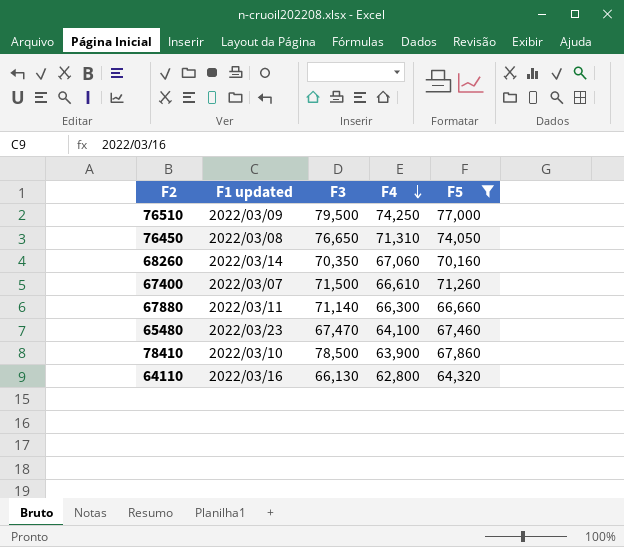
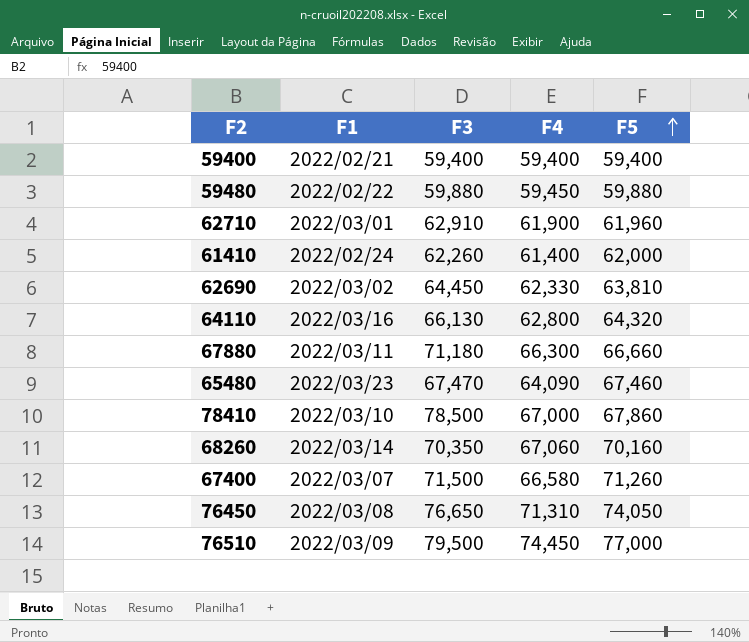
filter: F5 >= 64,320 -> none
row order: F4 descending -> F5 ascending
column name: F1 updated -> F1
67880 | F3: 71,140 -> 71,180
65480 | F4: 64,100 -> 64,090
78410 | F4: 63,900 -> 67,000
67400 | F4: 66,610 -> 66,580
76510 | F4: 74,250 -> 74,450

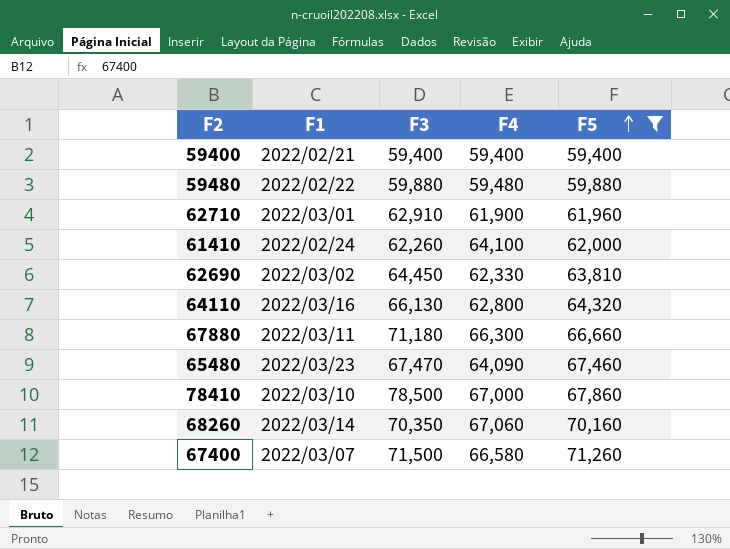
filter: none -> F5 <= 71,260
59480 | F4: 59,450 -> 59,480
61410 | F4: 61,400 -> 64,100

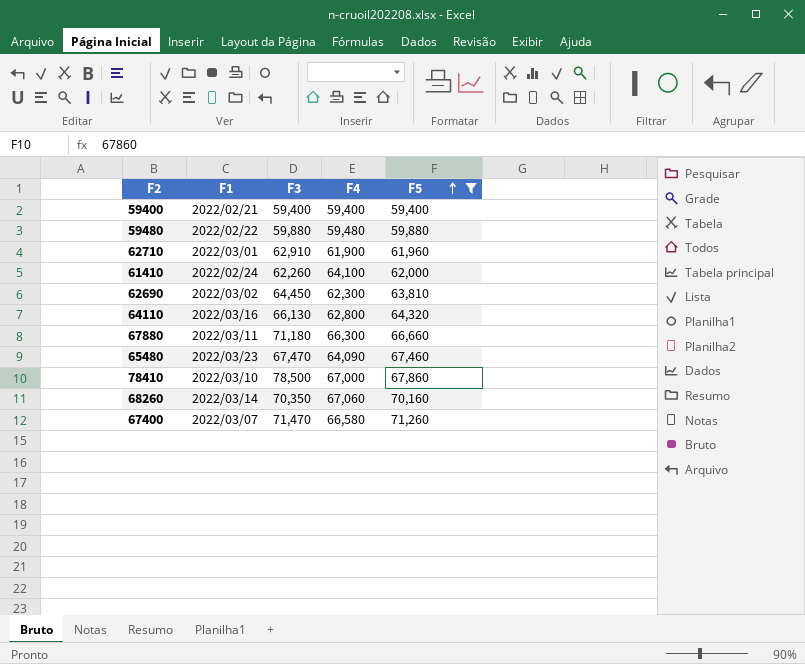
62690 | F4: 62,330 -> 62,300
67400 | F3: 71,500 -> 71,470

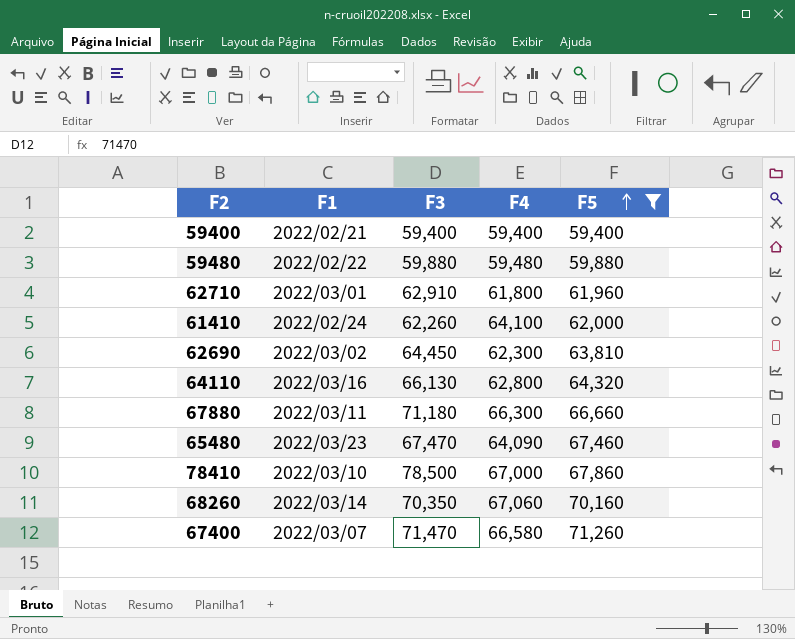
62710 | F4: 61,900 -> 61,800

